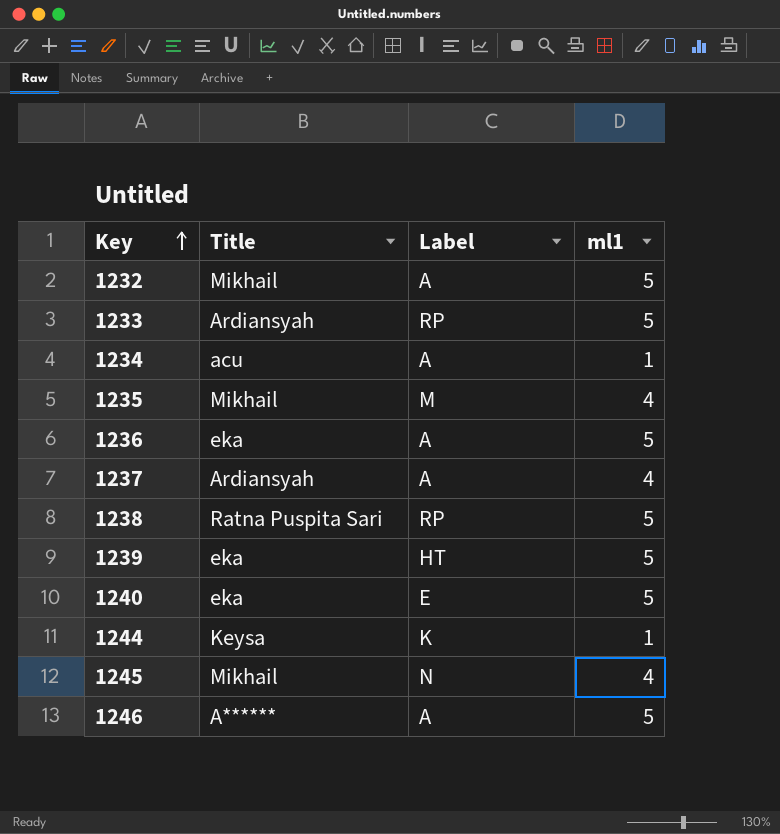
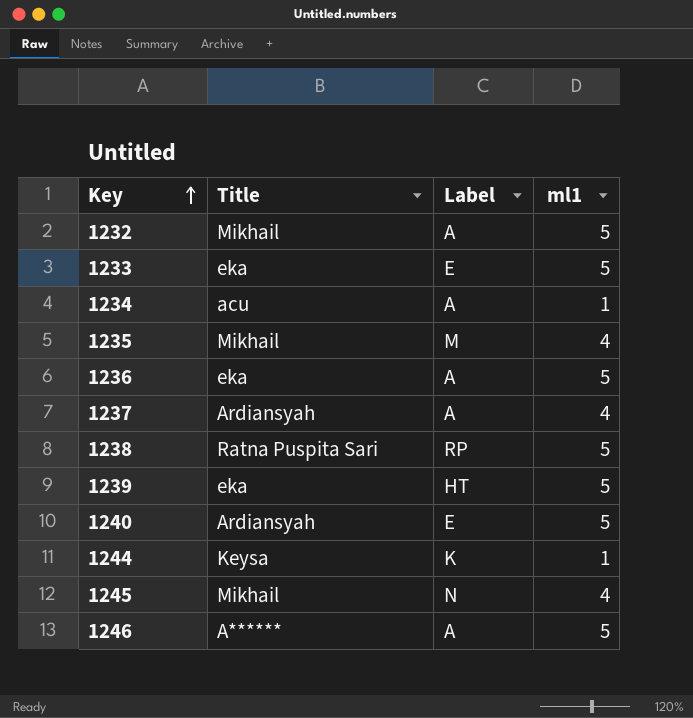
1233 | Title: Ardiansyah -> eka
1233 | Label: RP -> E
1240 | Title: eka -> Ardiansyah

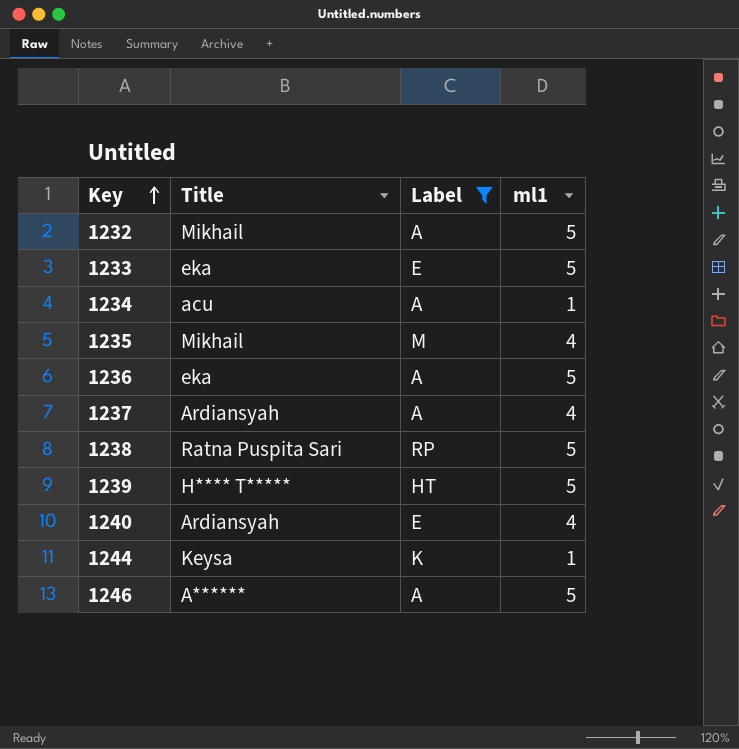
filter: none -> Label != N
1239 | Title: eka -> H**** T*****
1240 | ml1: 5 -> 4

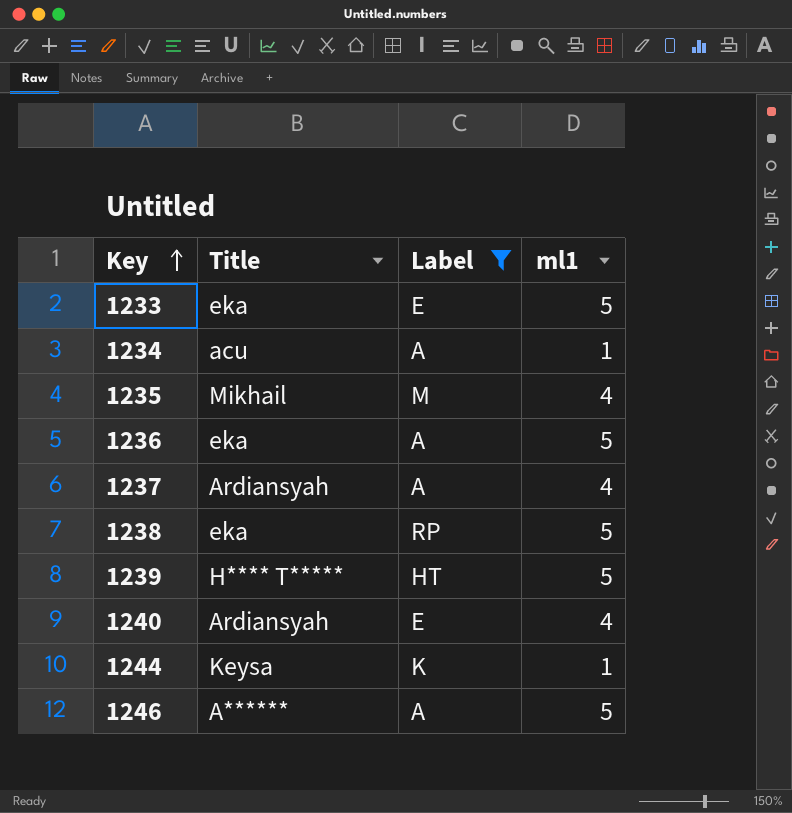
row 1232: Mikhail | A | 5 -> none
1238 | Title: Ratna Puspita Sari -> eka

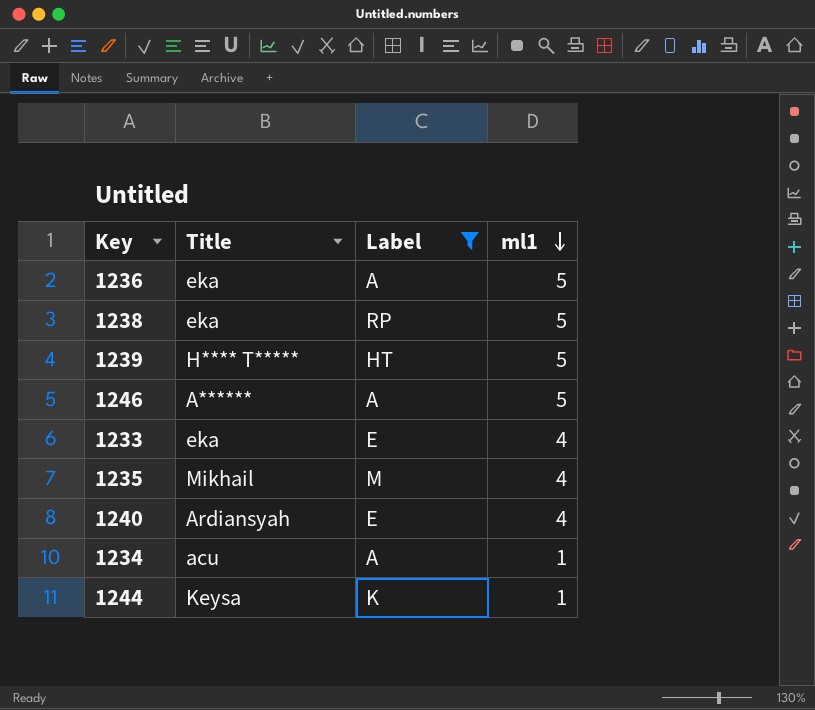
row order: Key ascending -> ml1 descending
row 1237: Ardiansyah | A | 4 -> none
1233 | ml1: 5 -> 4

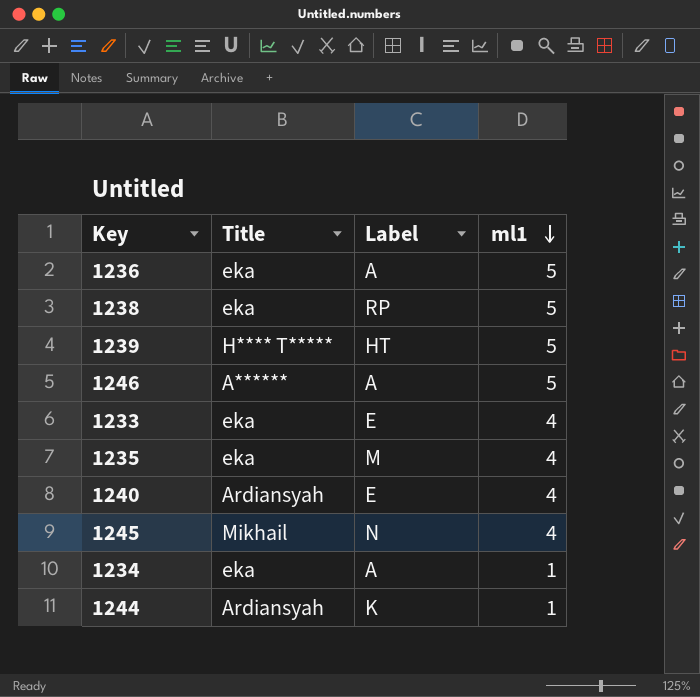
filter: Label != N -> none
1235 | Title: Mikhail -> eka
1234 | Title: acu -> eka
1244 | Title: Keysa -> Ardiansyah

